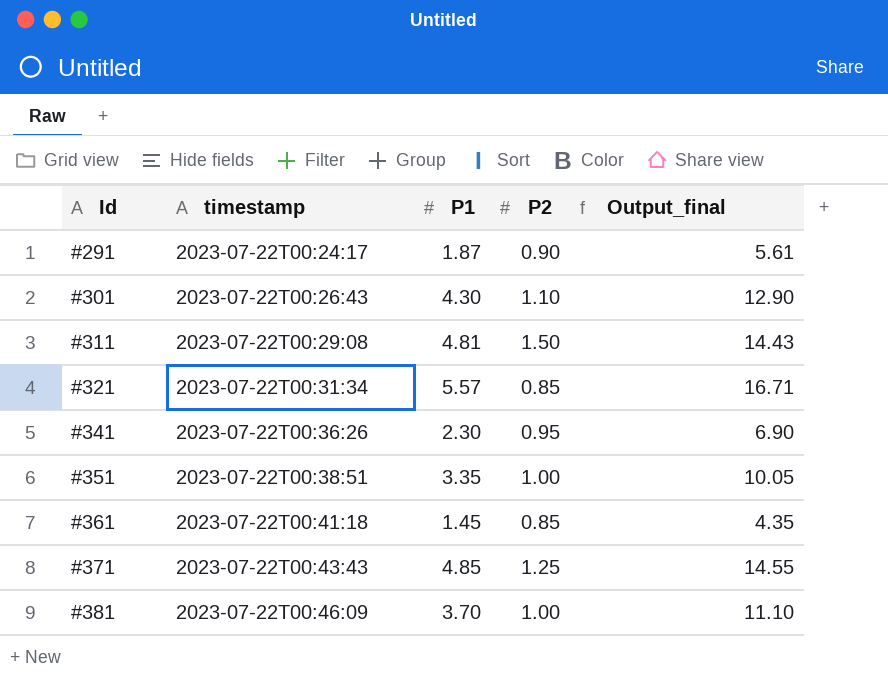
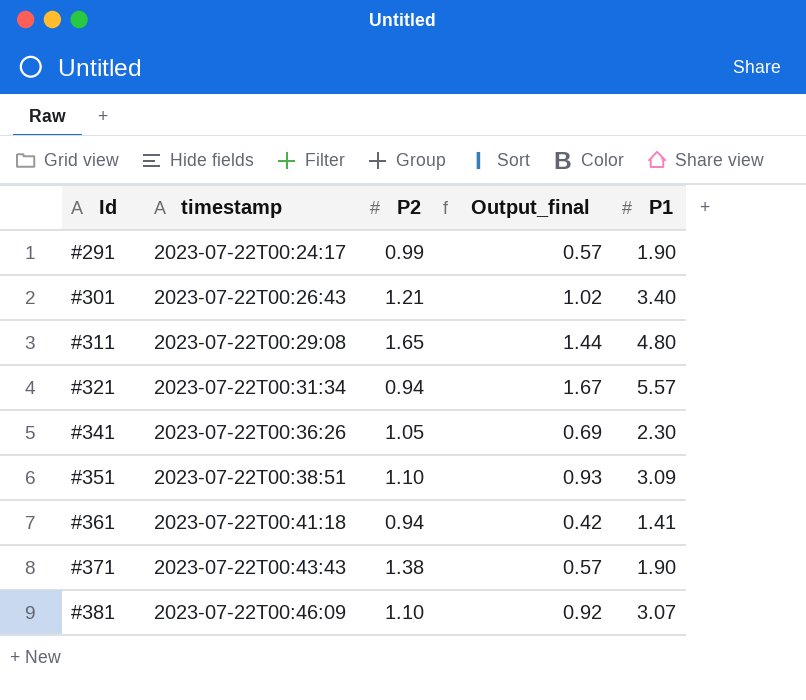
column Output_final | formula: [P1] * 3 -> [P1] * 0.3
column P1 | position: 3 -> 5
#291 | P2: 0.90 -> 0.99
#291 | P1: 1.87 -> 1.90
#301 | P2: 1.10 -> 1.21
#301 | P1: 4.30 -> 3.40
#311 | P2: 1.50 -> 1.65
#311 | P1: 4.81 -> 4.80
#321 | P2: 0.85 -> 0.94
#341 | P2: 0.95 -> 1.05
#351 | P2: 1.00 -> 1.10
#351 | P1: 3.35 -> 3.09
#361 | P2: 0.85 -> 0.94
#361 | P1: 1.45 -> 1.41
#371 | P2: 1.25 -> 1.38
#371 | P1: 4.85 -> 1.90
#381 | P2: 1.00 -> 1.10
#381 | P1: 3.70 -> 3.07

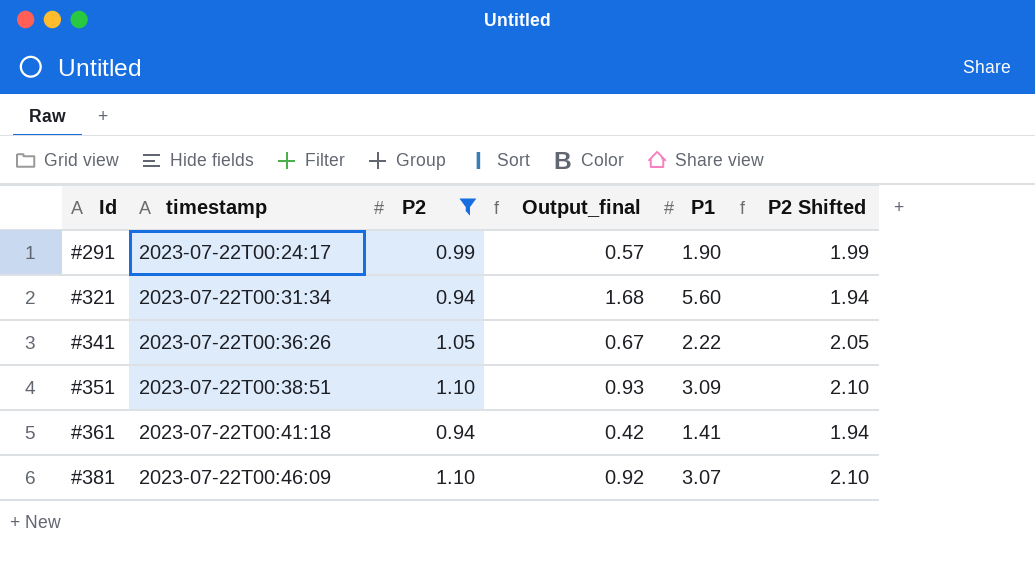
filter: none -> P2 <= 1.10
column P2 Shifted | formula: none -> [P2] + 1
#321 | Output_final: 1.67 -> 1.68
#321 | P1: 5.57 -> 5.60
#341 | Output_final: 0.69 -> 0.67
#341 | P1: 2.30 -> 2.22

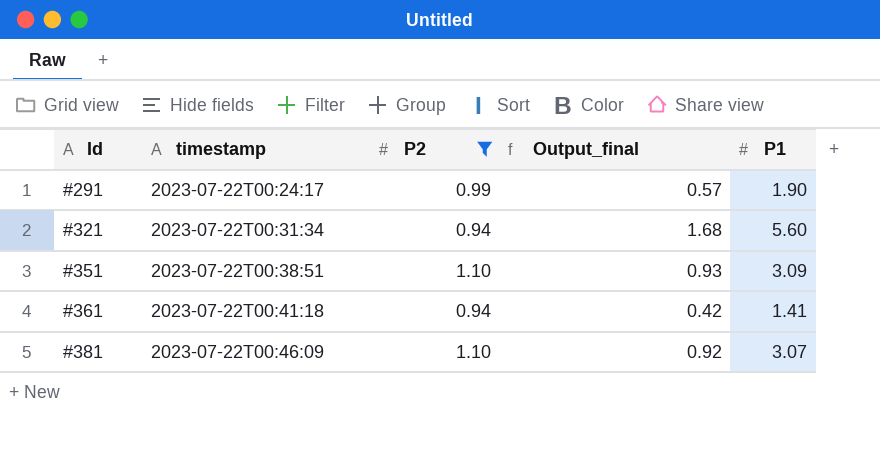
column P2 Shifted | formula: [P2] + 1 -> none
row #341: 2023-07-22T00:36:26 | 1.05 | 0.67 | 2.22 | 2.05 -> none

